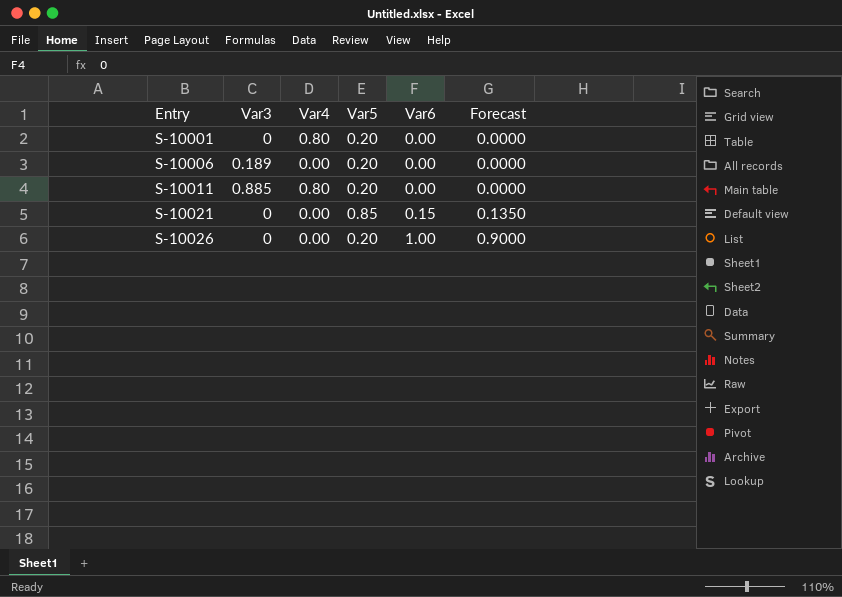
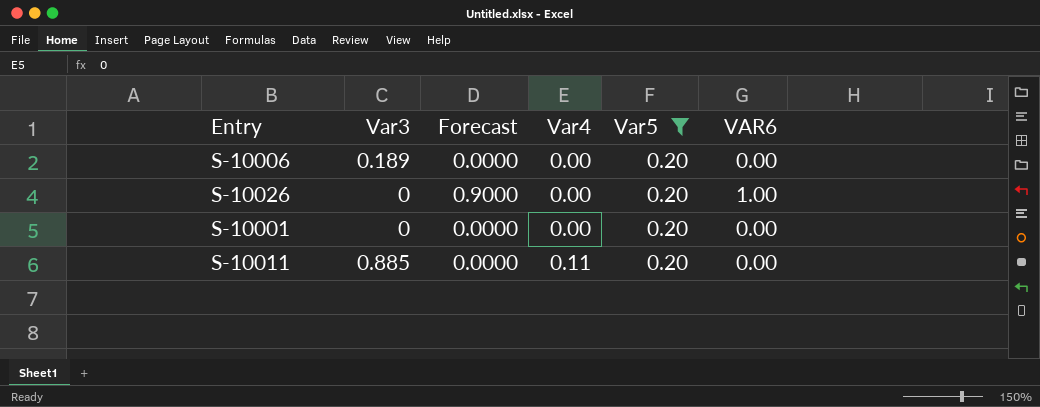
filter: none -> Var5 = 0.20
row order: Entry ascending -> Var4 ascending
column Forecast | position: 6 -> 3
column name: Var6 -> VAR6
S-10001 | Var4: 0.80 -> 0.00
S-10011 | Var4: 0.80 -> 0.11

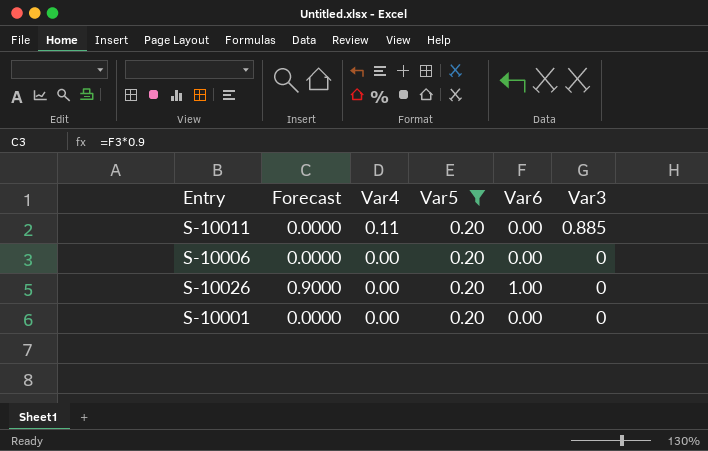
row order: Var4 ascending -> Var4 descending
column name: VAR6 -> Var6
column Var3 | position: 2 -> 6
S-10006 | Var3: 0.189 -> 0

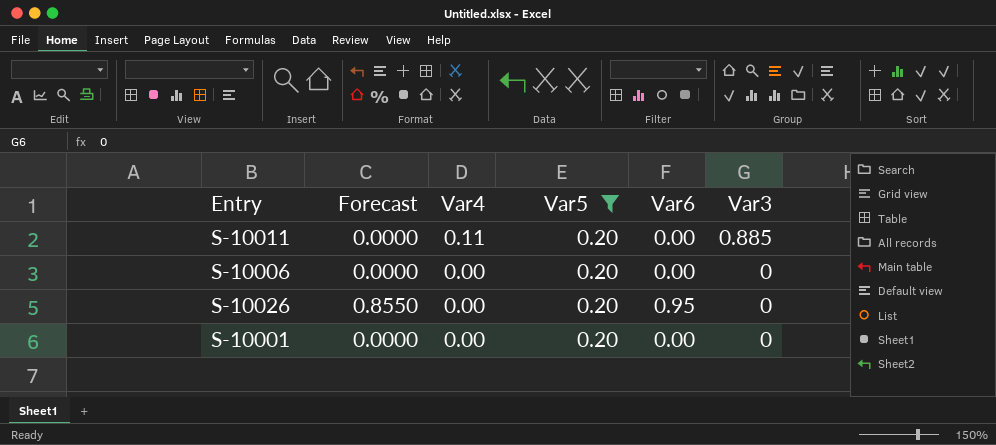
S-10026 | Forecast: 0.9000 -> 0.8550
S-10026 | Var6: 1.00 -> 0.95

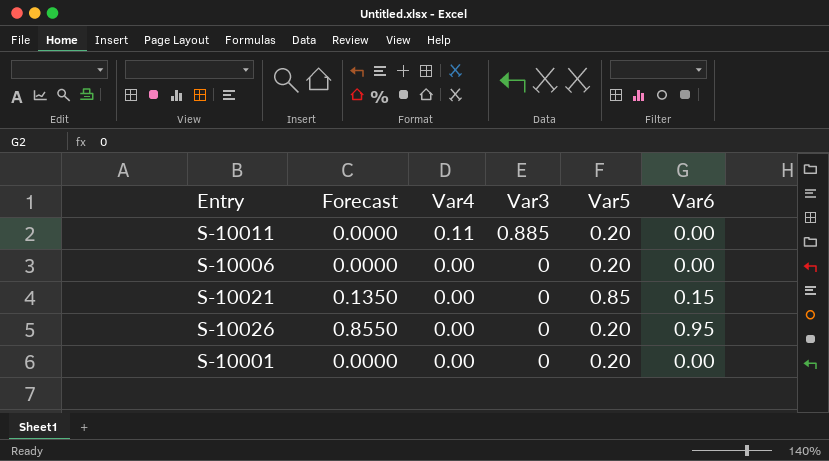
filter: Var5 = 0.20 -> none
column Var3 | position: 6 -> 4

